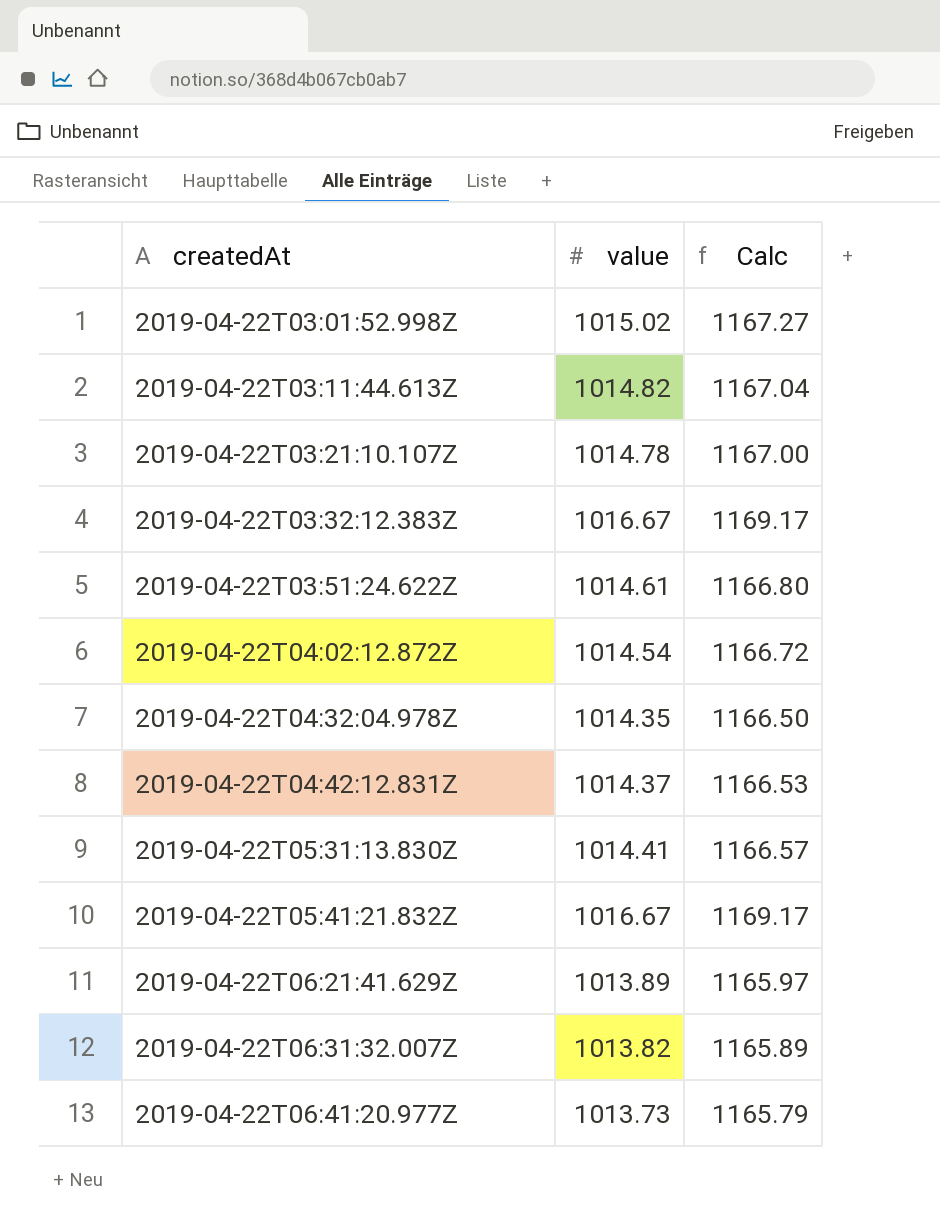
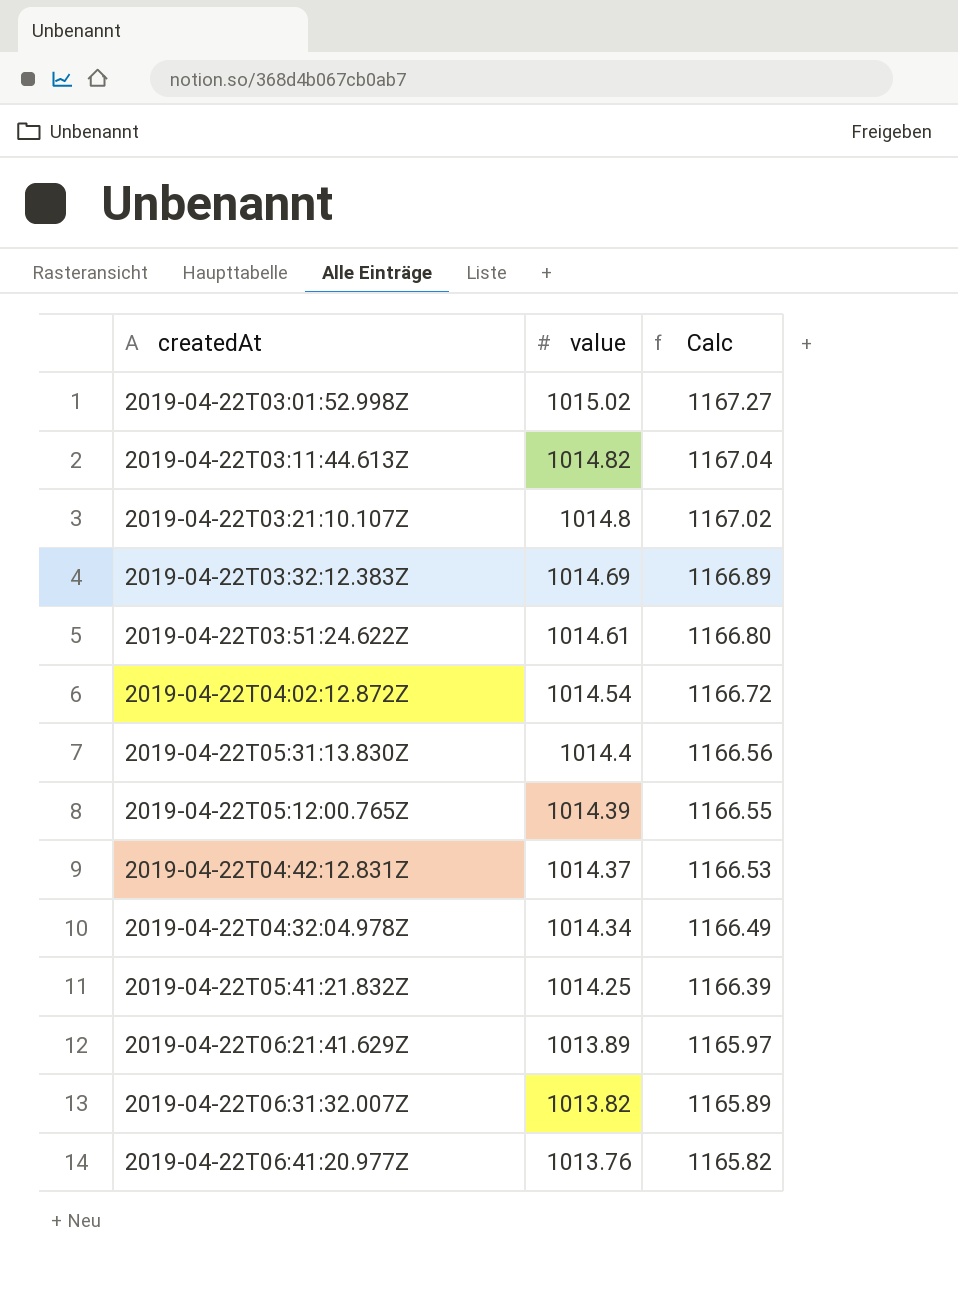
row order: createdAt ascending -> value descending
2019-04-22T03:21:10.107Z | value: 1014.78 -> 1014.8
2019-04-22T03:21:10.107Z | Calc: 1167.00 -> 1167.02
2019-04-22T03:32:12.383Z | value: 1016.67 -> 1014.69
2019-04-22T03:32:12.383Z | Calc: 1169.17 -> 1166.89
2019-04-22T05:31:13.830Z | value: 1014.41 -> 1014.4
2019-04-22T05:31:13.830Z | Calc: 1166.57 -> 1166.56
row 2019-04-22T05:12:00.765Z: none -> 1014.39 | 1166.55
2019-04-22T04:32:04.978Z | value: 1014.35 -> 1014.34
2019-04-22T04:32:04.978Z | Calc: 1166.50 -> 1166.49
2019-04-22T05:41:21.832Z | value: 1016.67 -> 1014.25
2019-04-22T05:41:21.832Z | Calc: 1169.17 -> 1166.39
2019-04-22T06:41:20.977Z | value: 1013.73 -> 1013.76
2019-04-22T06:41:20.977Z | Calc: 1165.79 -> 1165.82

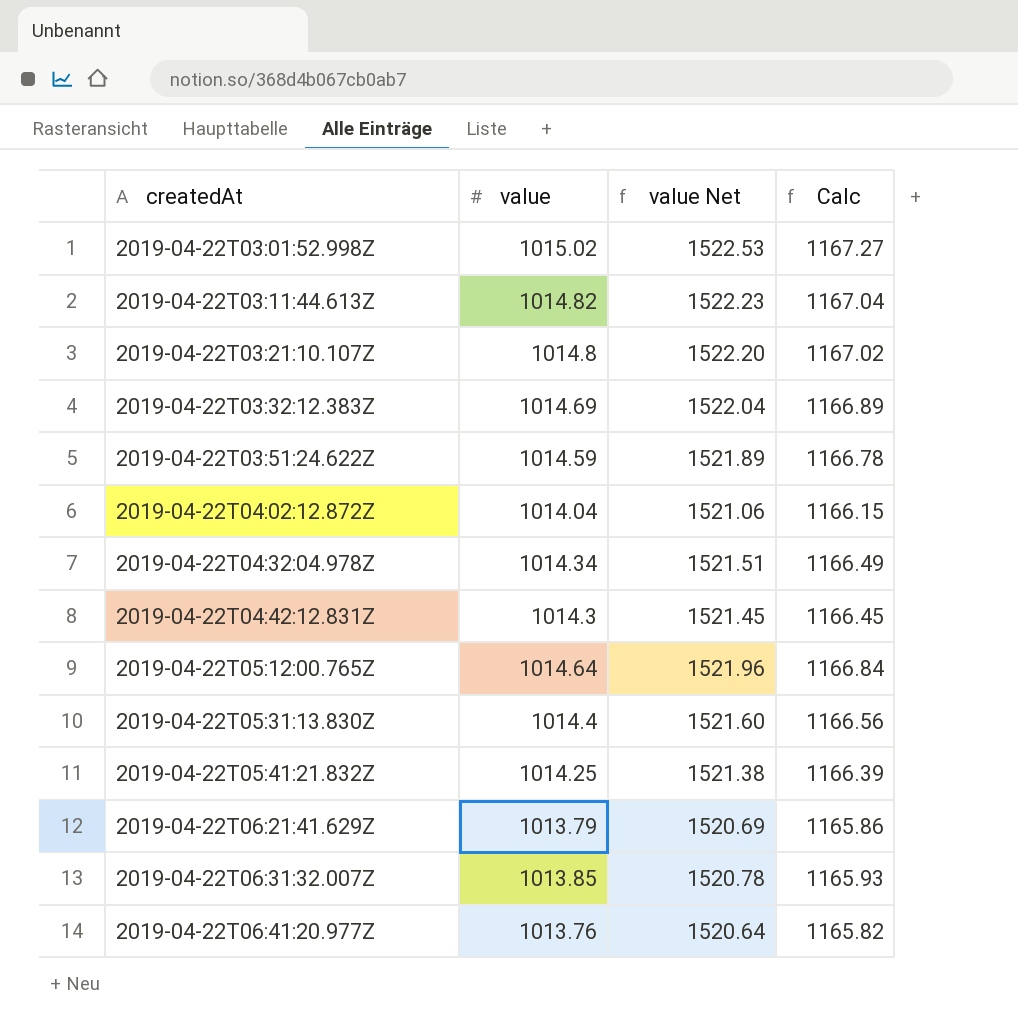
row order: value descending -> createdAt ascending
column value Net | formula: none -> [value] * 1.5
2019-04-22T03:51:24.622Z | value: 1014.61 -> 1014.59
2019-04-22T03:51:24.622Z | Calc: 1166.80 -> 1166.78
2019-04-22T04:02:12.872Z | value: 1014.54 -> 1014.04
2019-04-22T04:02:12.872Z | Calc: 1166.72 -> 1166.15
2019-04-22T04:42:12.831Z | value: 1014.37 -> 1014.3
2019-04-22T04:42:12.831Z | Calc: 1166.53 -> 1166.45
2019-04-22T05:12:00.765Z | value: 1014.39 -> 1014.64
2019-04-22T05:12:00.765Z | Calc: 1166.55 -> 1166.84
2019-04-22T06:21:41.629Z | value: 1013.89 -> 1013.79
2019-04-22T06:21:41.629Z | Calc: 1165.97 -> 1165.86
2019-04-22T06:31:32.007Z | value: 1013.82 -> 1013.85
2019-04-22T06:31:32.007Z | Calc: 1165.89 -> 1165.93

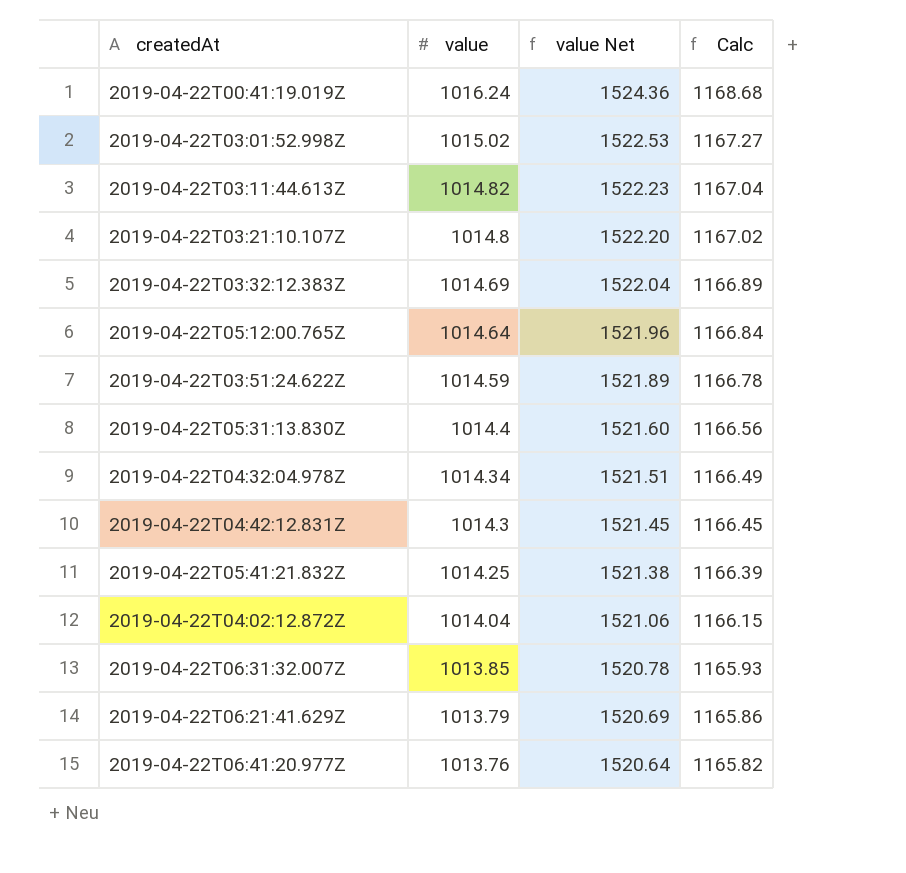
row order: createdAt ascending -> value descending
row 2019-04-22T00:41:19.019Z: none -> 1016.24 | 1524.36 | 1168.68

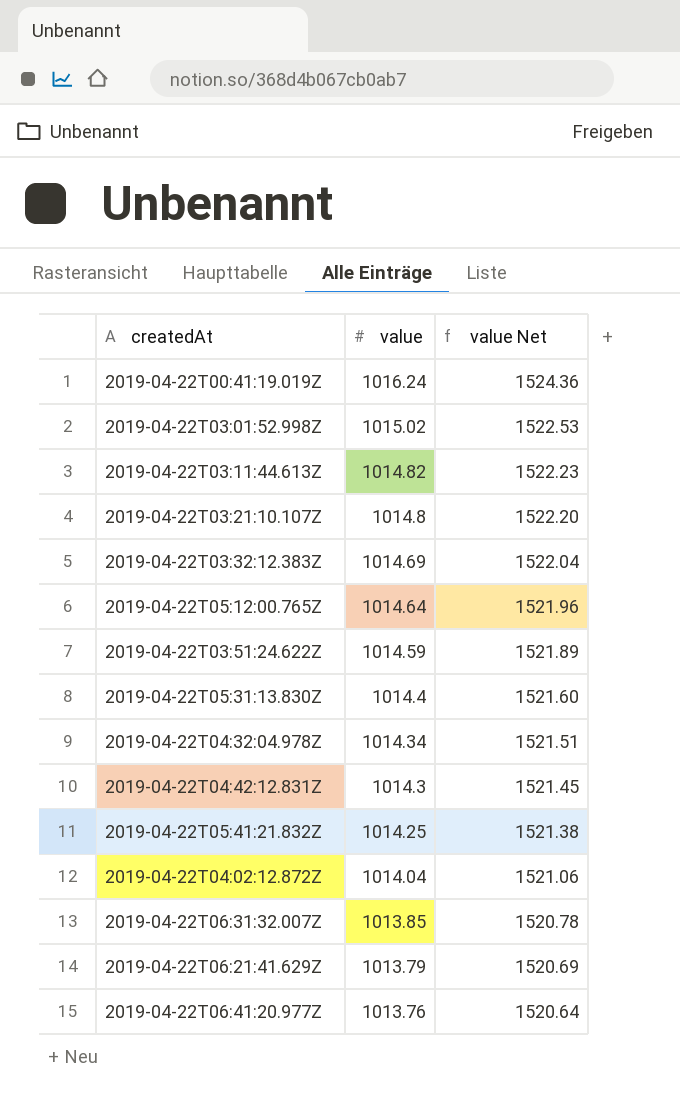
column Calc | formula: [value] * 1.15 -> none

